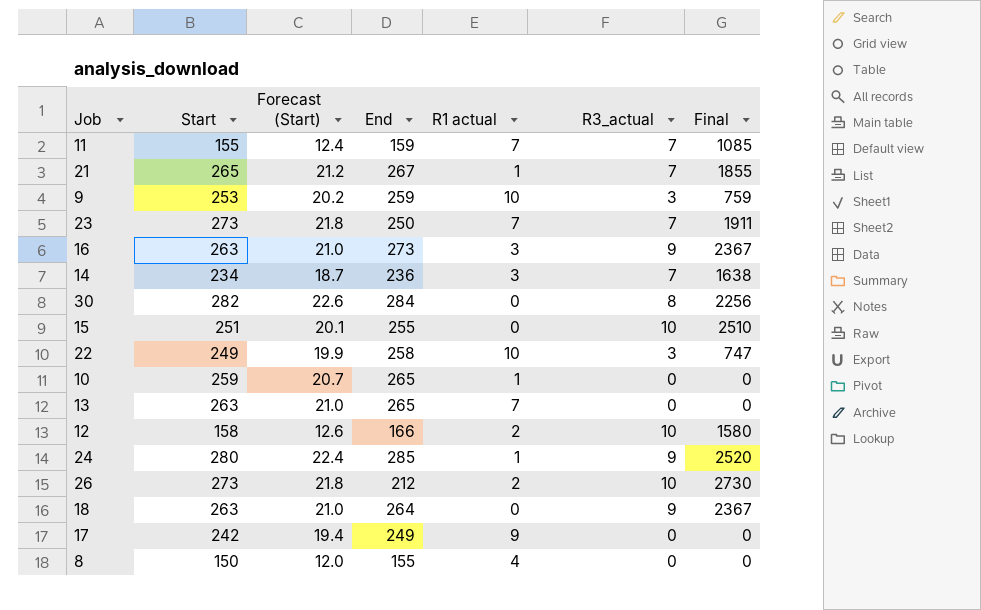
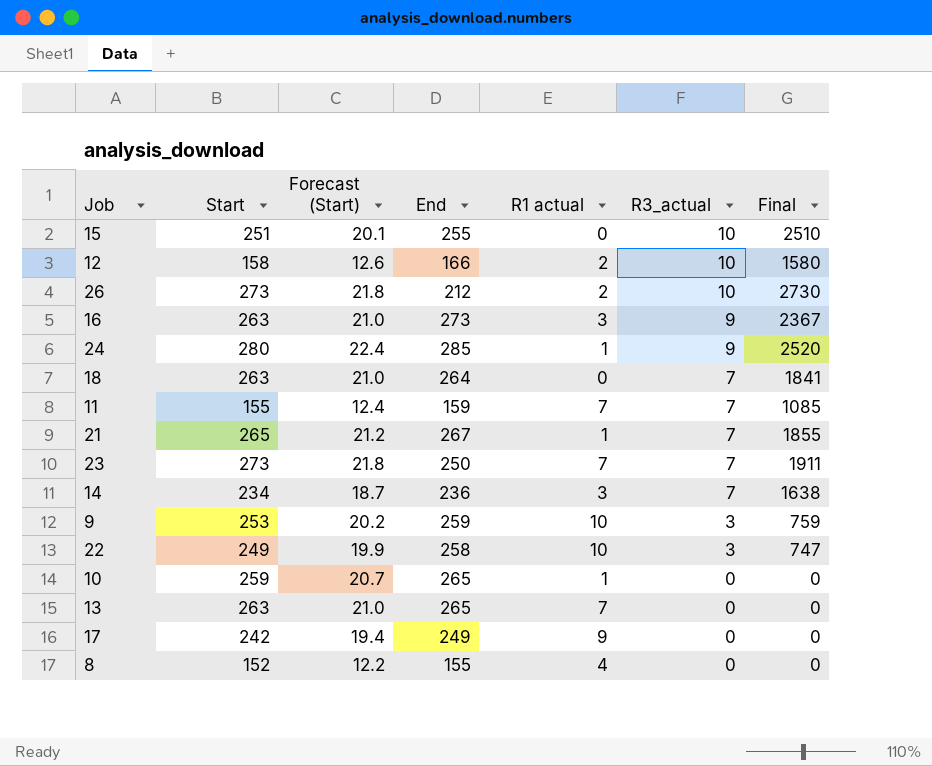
row order: none -> R3_actual descending
row 30: 282 | 22.6 | 284 | 0 | 8 | 2256 -> none
18 | R3_actual: 9 -> 7
18 | Final: 2367 -> 1841
8 | Start: 150 -> 152
8 | Forecast (Start): 12.0 -> 12.2

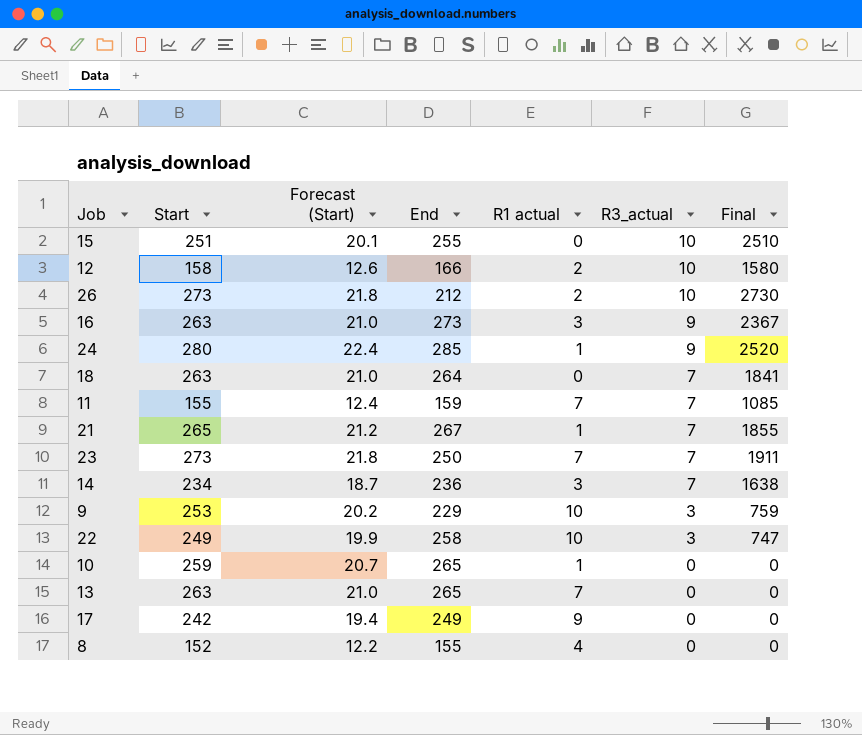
9 | End: 259 -> 229

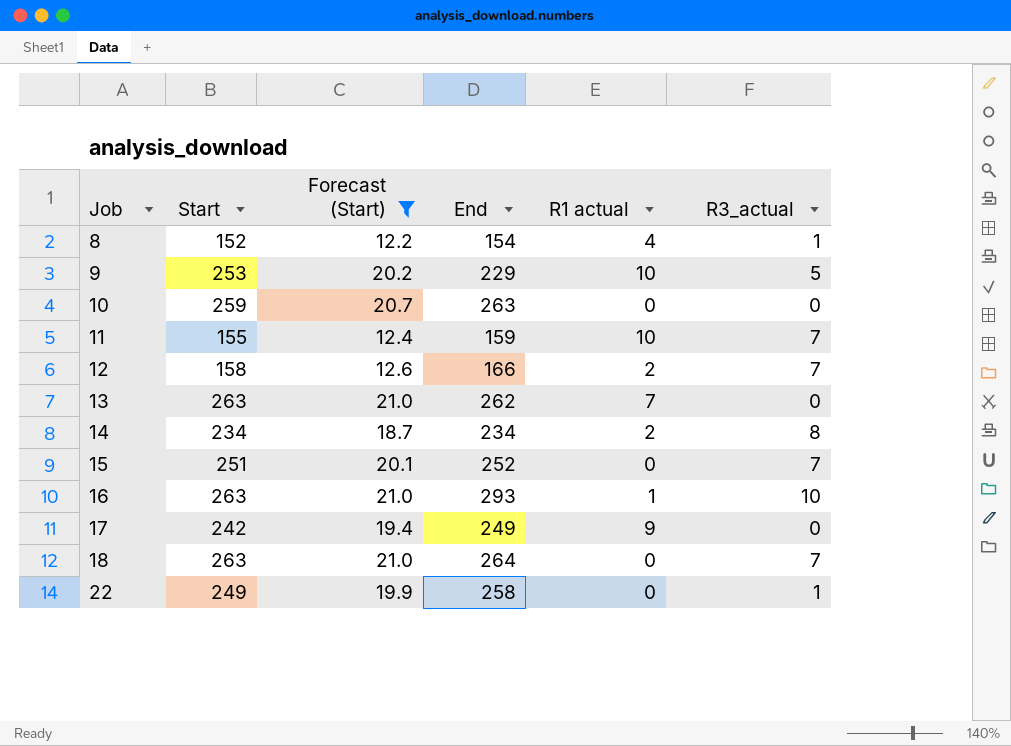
filter: none -> Forecast (Start) <= 21.0
row order: R3_actual descending -> Job ascending
column Final | formula: [Start] * [R3_actual] -> none
8 | End: 155 -> 154
8 | R3_actual: 0 -> 1
9 | R3_actual: 3 -> 5
10 | End: 265 -> 263
10 | R1 actual: 1 -> 0
11 | R1 actual: 7 -> 10
12 | R3_actual: 10 -> 7
13 | End: 265 -> 262
14 | End: 236 -> 234
14 | R1 actual: 3 -> 2
14 | R3_actual: 7 -> 8
15 | End: 255 -> 252
15 | R3_actual: 10 -> 7
16 | End: 273 -> 293
16 | R1 actual: 3 -> 1
16 | R3_actual: 9 -> 10
22 | R1 actual: 10 -> 0
22 | R3_actual: 3 -> 1

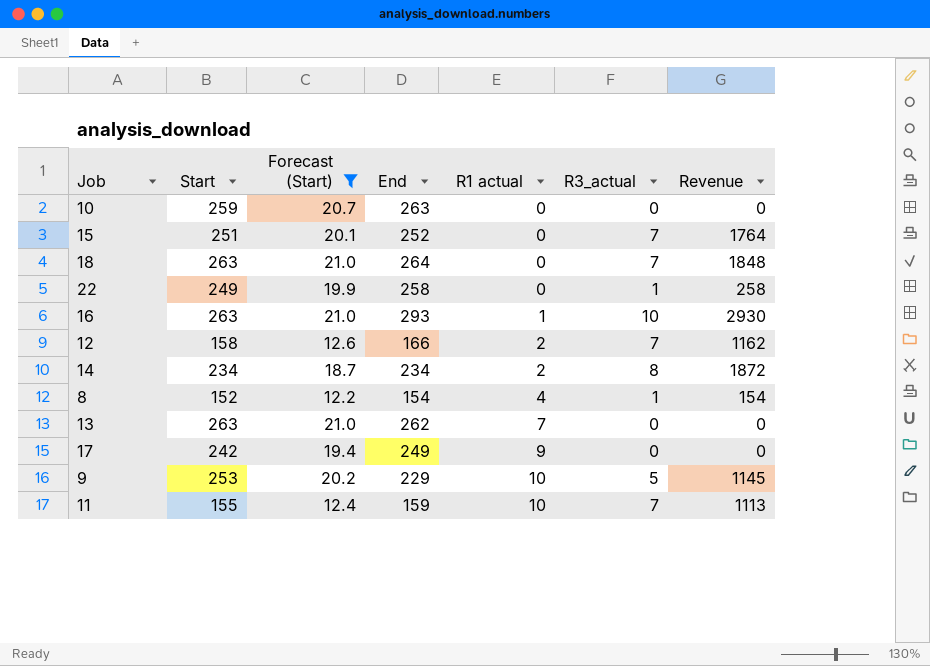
row order: Job ascending -> R1 actual ascending
column Revenue | formula: none -> [End] * [R3_actual]

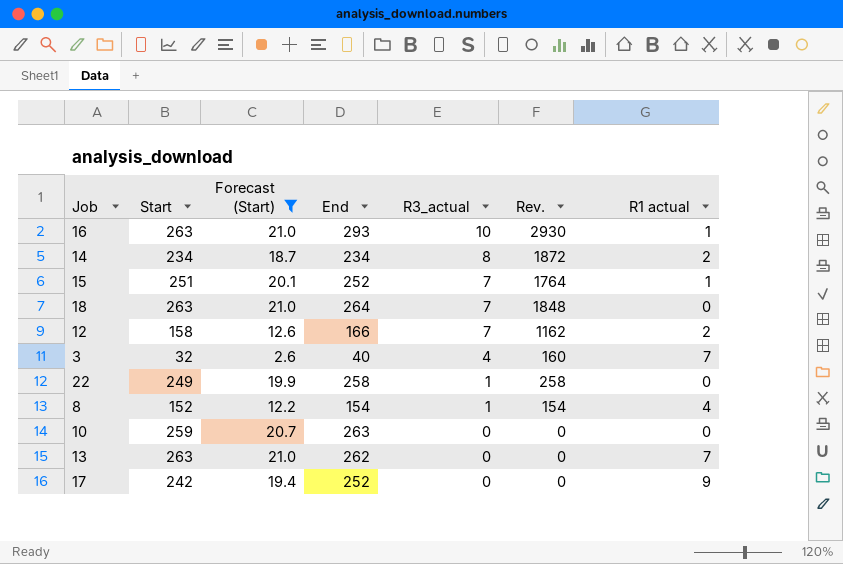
row order: R1 actual ascending -> R3_actual descending
column name: Revenue -> Rev.
column R1 actual | position: 5 -> 7
row 9: 253 | 20.2 | 229 | 10 | 5 | 1145 -> none
row 11: 155 | 12.4 | 159 | 10 | 7 | 1113 -> none
15 | R1 actual: 0 -> 1
row 3: none -> 32 | 2.6 | 40 | 4 | 160 | 7
17 | End: 249 -> 252

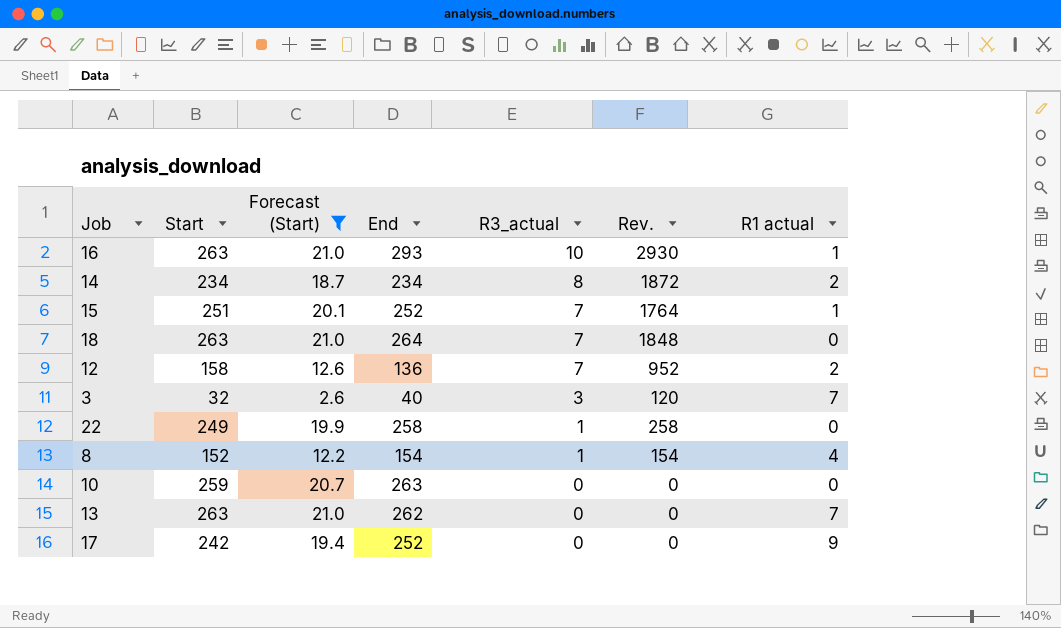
12 | End: 166 -> 136
12 | Rev.: 1162 -> 952
3 | R3_actual: 4 -> 3
3 | Rev.: 160 -> 120

